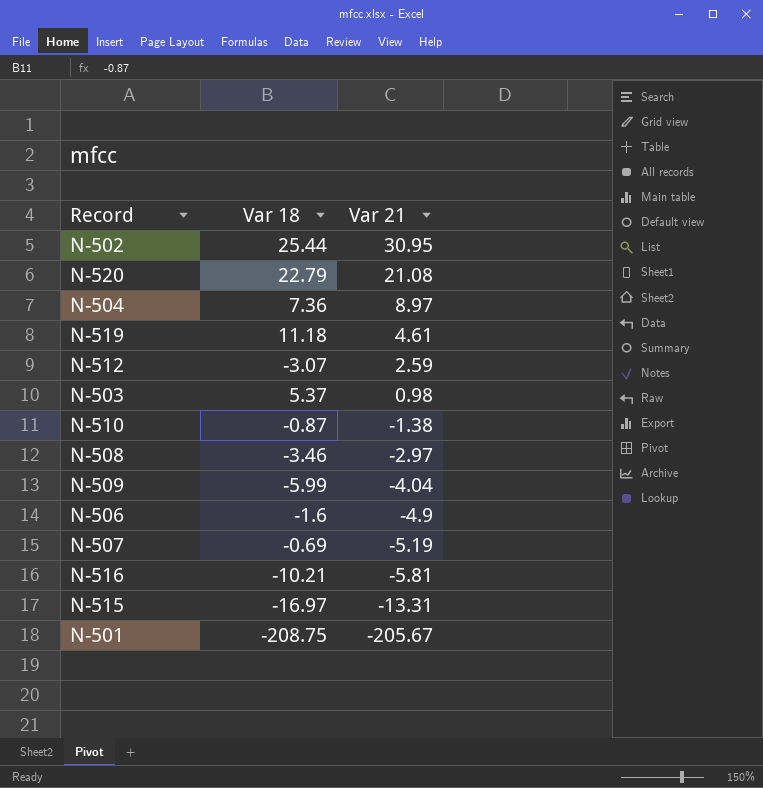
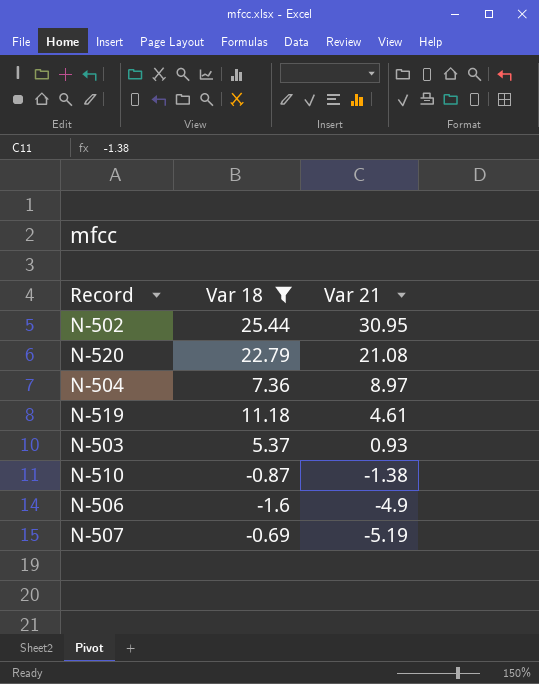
filter: none -> Var 18 >= -1.6
N-503 | Var 21: 0.98 -> 0.93

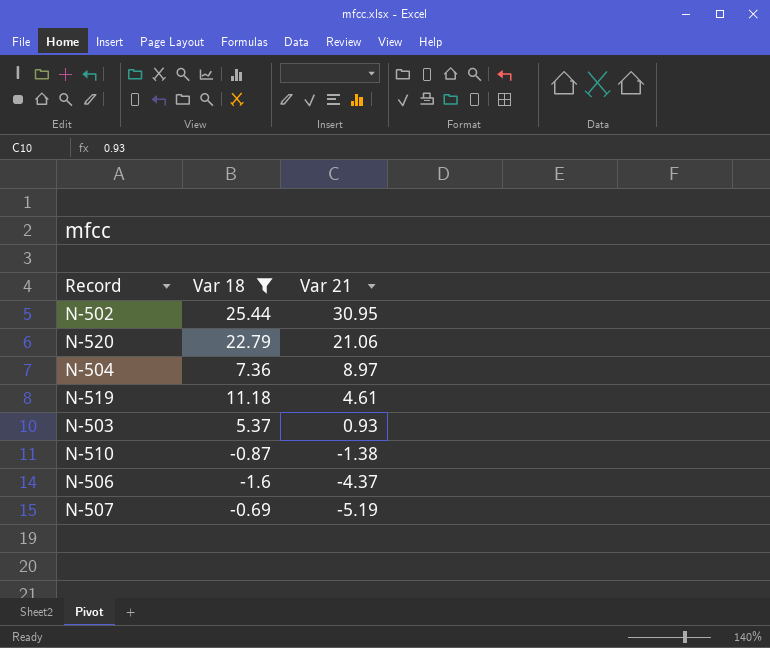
N-520 | Var 21: 21.08 -> 21.06
N-506 | Var 21: -4.9 -> -4.37

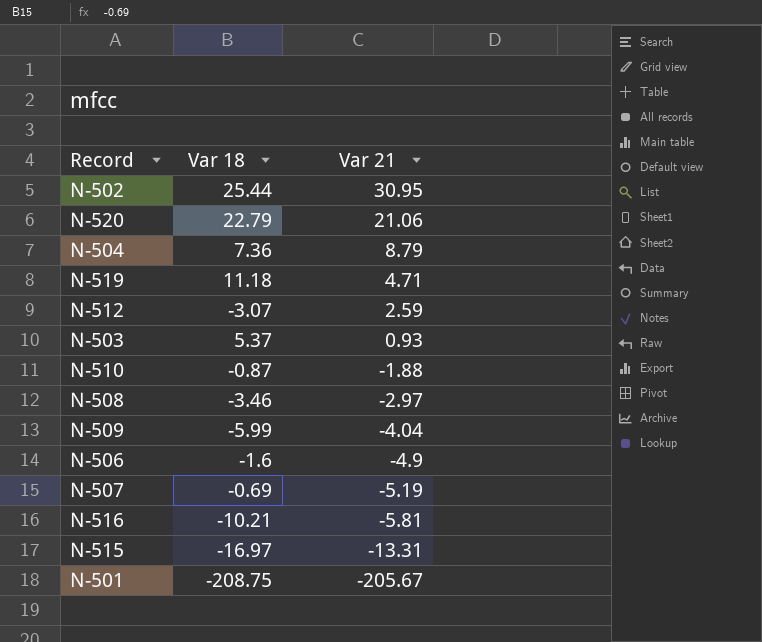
filter: Var 18 >= -1.6 -> none
N-504 | Var 21: 8.97 -> 8.79
N-519 | Var 21: 4.61 -> 4.71
N-510 | Var 21: -1.38 -> -1.88
N-506 | Var 21: -4.37 -> -4.9

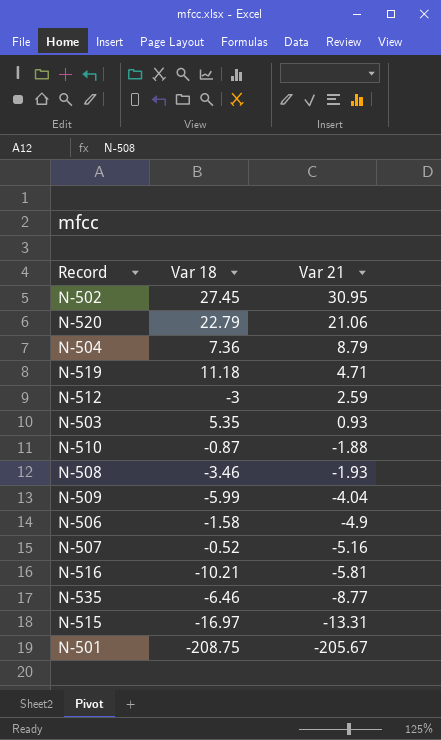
N-502 | Var 18: 25.44 -> 27.45
N-512 | Var 18: -3.07 -> -3
N-503 | Var 18: 5.37 -> 5.35
N-508 | Var 21: -2.97 -> -1.93
N-506 | Var 18: -1.6 -> -1.58
N-507 | Var 18: -0.69 -> -0.52
N-507 | Var 21: -5.19 -> -5.16
row N-535: none -> -6.46 | -8.77

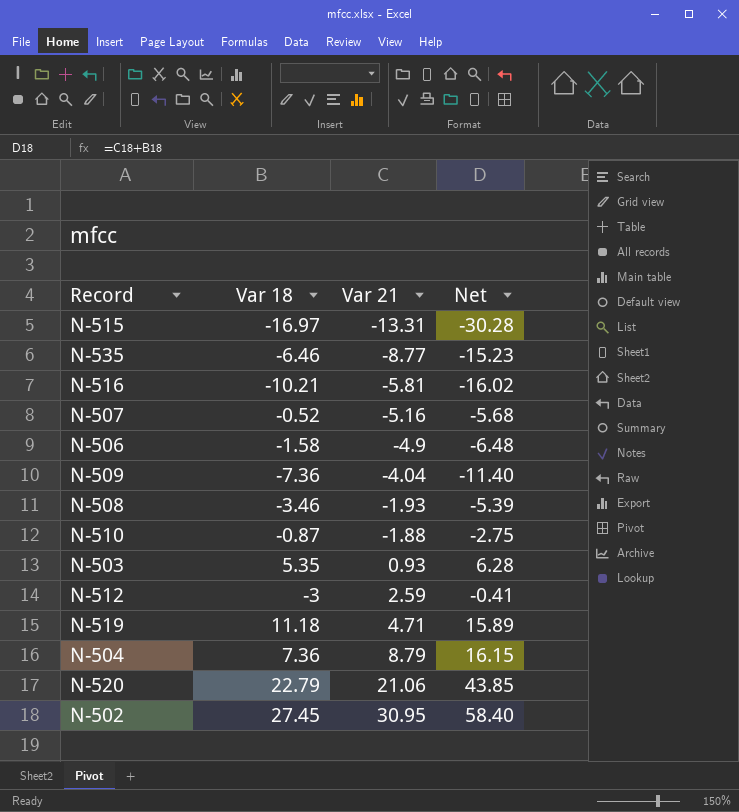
row order: Var 21 descending -> Var 21 ascending
column Net | formula: none -> [Var 18] + [Var 21]
row N-501: -208.75 | -205.67 -> none
N-509 | Var 18: -5.99 -> -7.36

